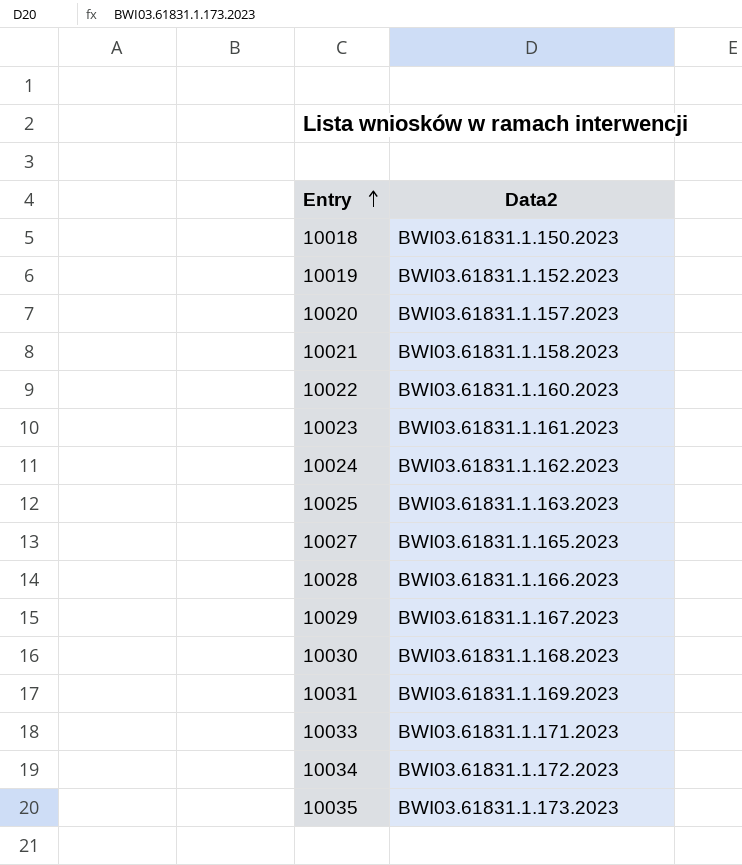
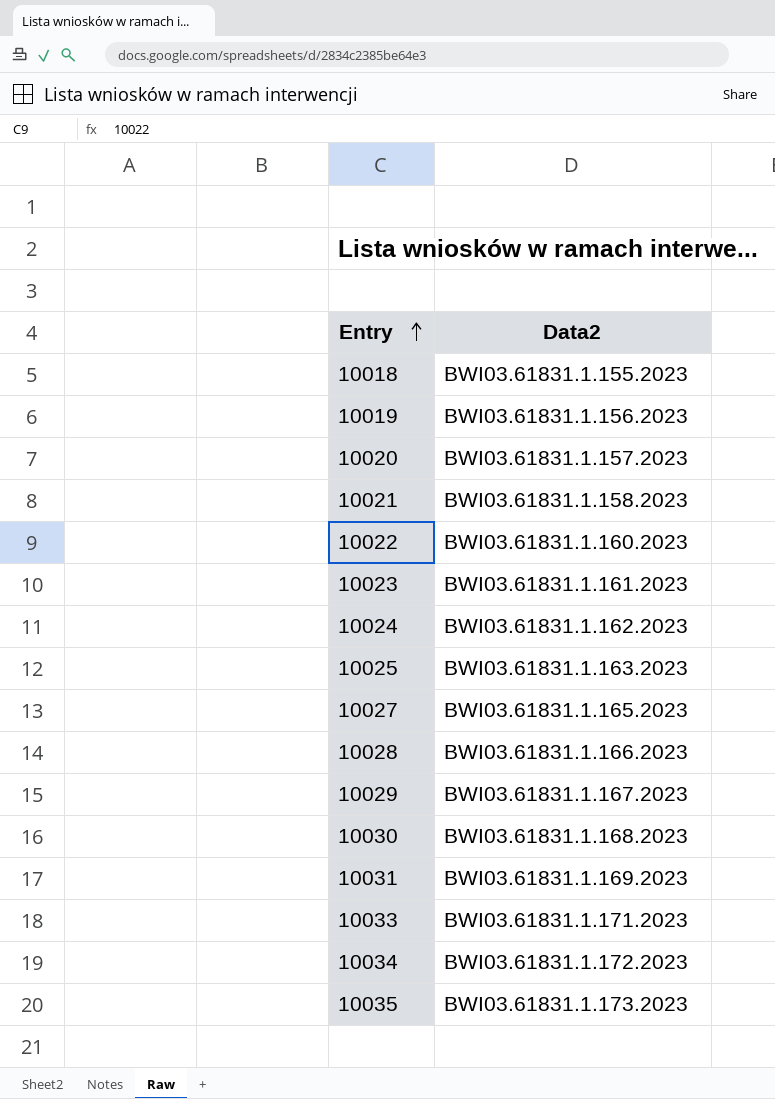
10018 | Data2: BWI03.61831.1.150.2023 -> BWI03.61831.1.155.2023
10019 | Data2: BWI03.61831.1.152.2023 -> BWI03.61831.1.156.2023

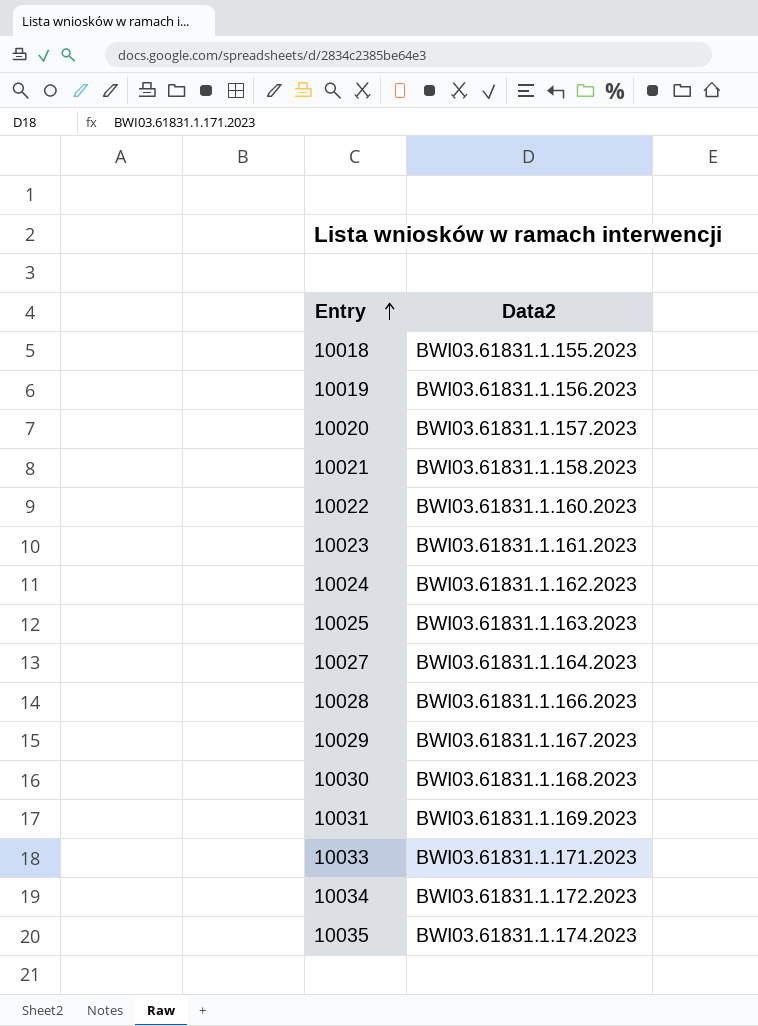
10027 | Data2: BWI03.61831.1.165.2023 -> BWI03.61831.1.164.2023
10035 | Data2: BWI03.61831.1.173.2023 -> BWI03.61831.1.174.2023

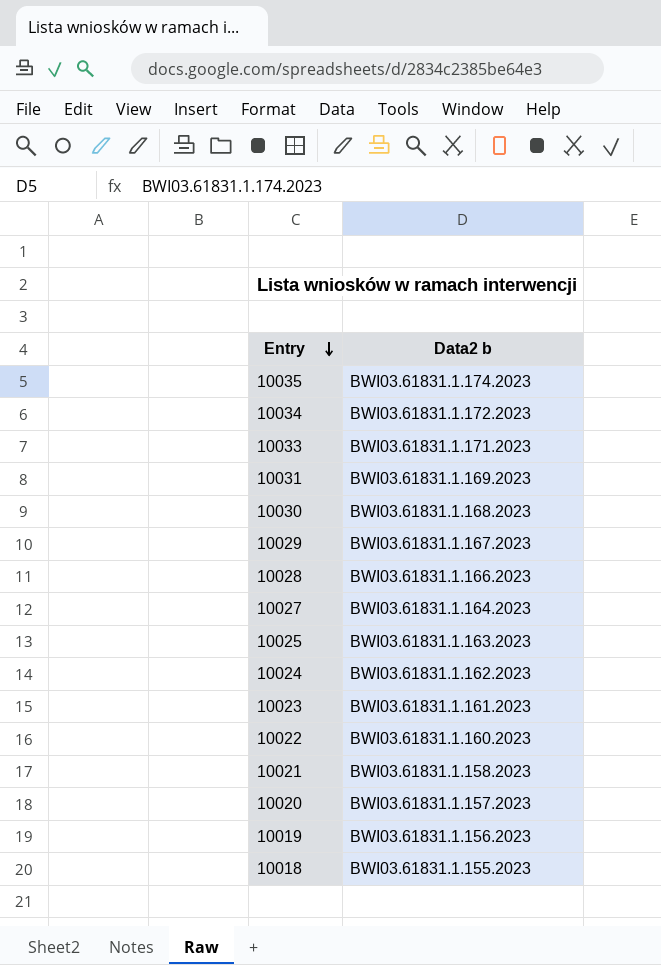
row order: Entry ascending -> Entry descending
column name: Data2 -> Data2 b

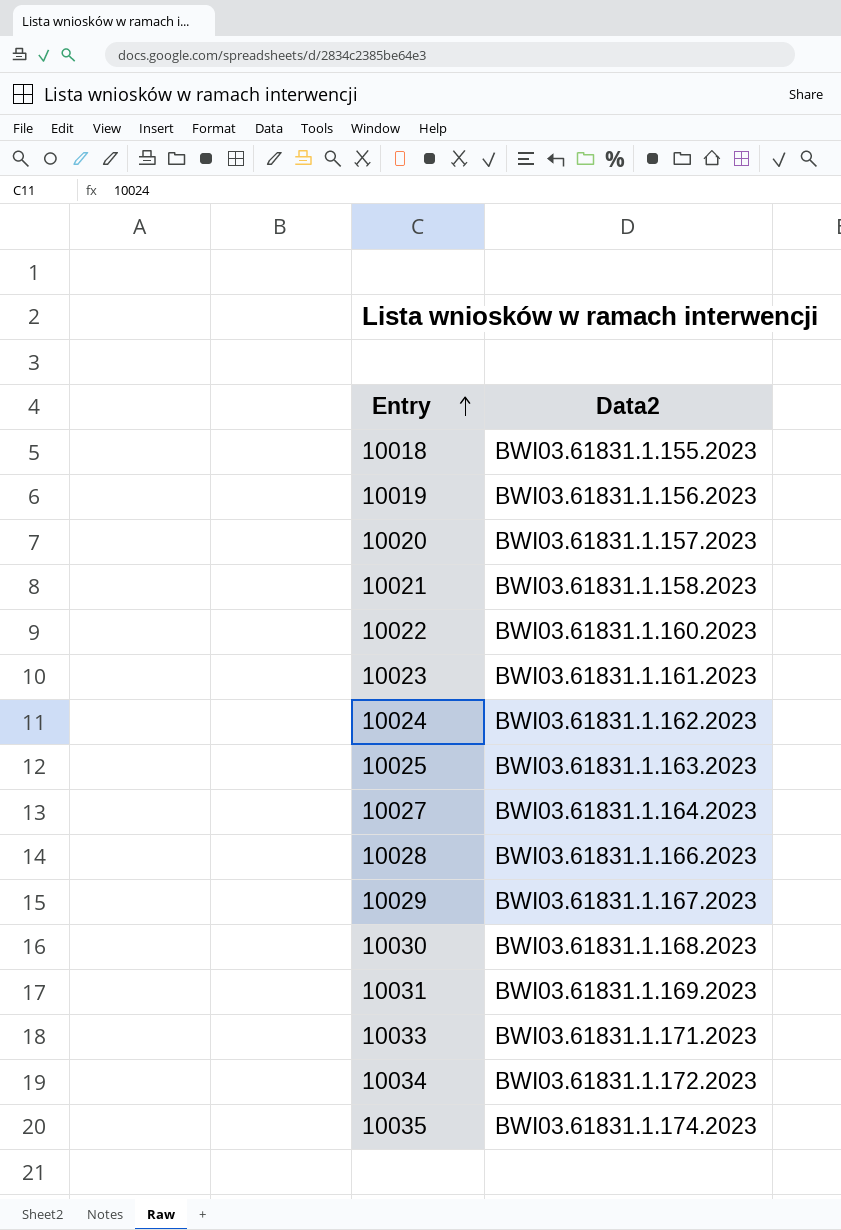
row order: Entry descending -> Entry ascending
column name: Data2 b -> Data2

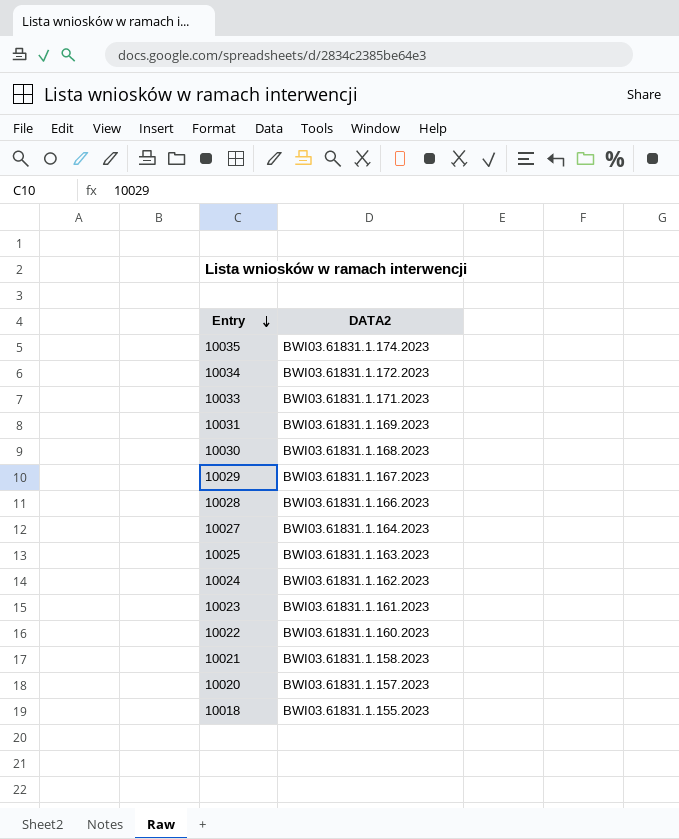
row order: Entry ascending -> Entry descending
column name: Data2 -> DATA2
row 10019: BWI03.61831.1.156.2023 -> none

